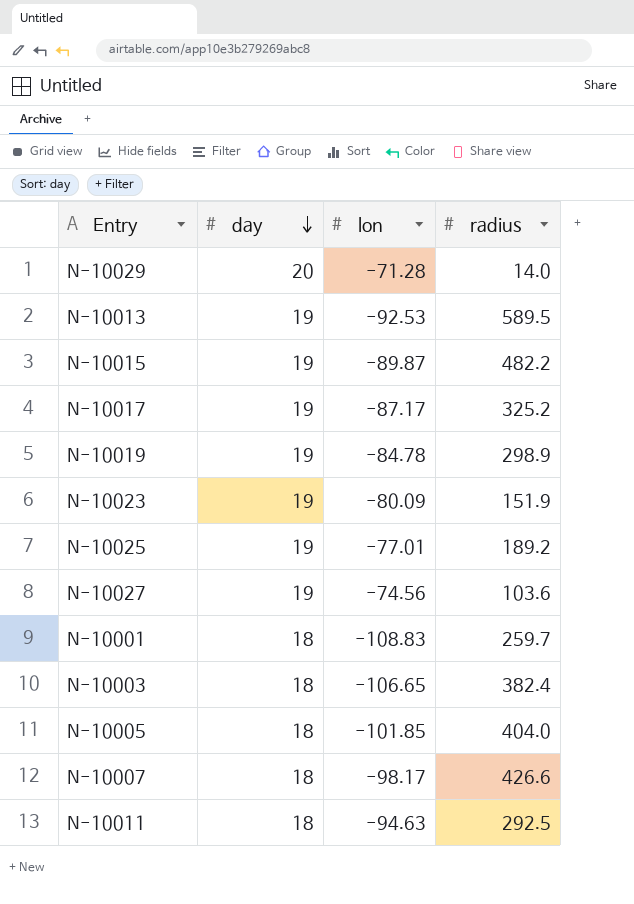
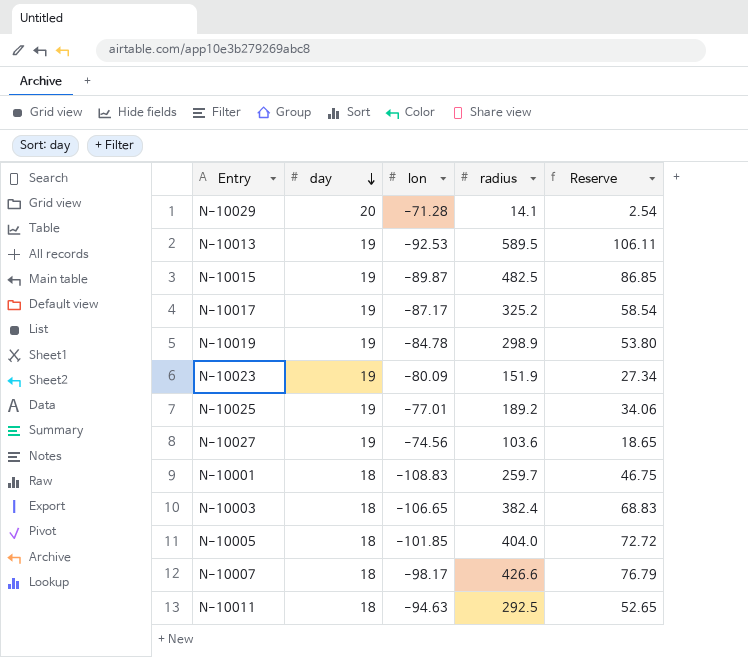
column Reserve | formula: none -> [radius] * 0.18
N-10029 | radius: 14.0 -> 14.1
N-10015 | radius: 482.2 -> 482.5

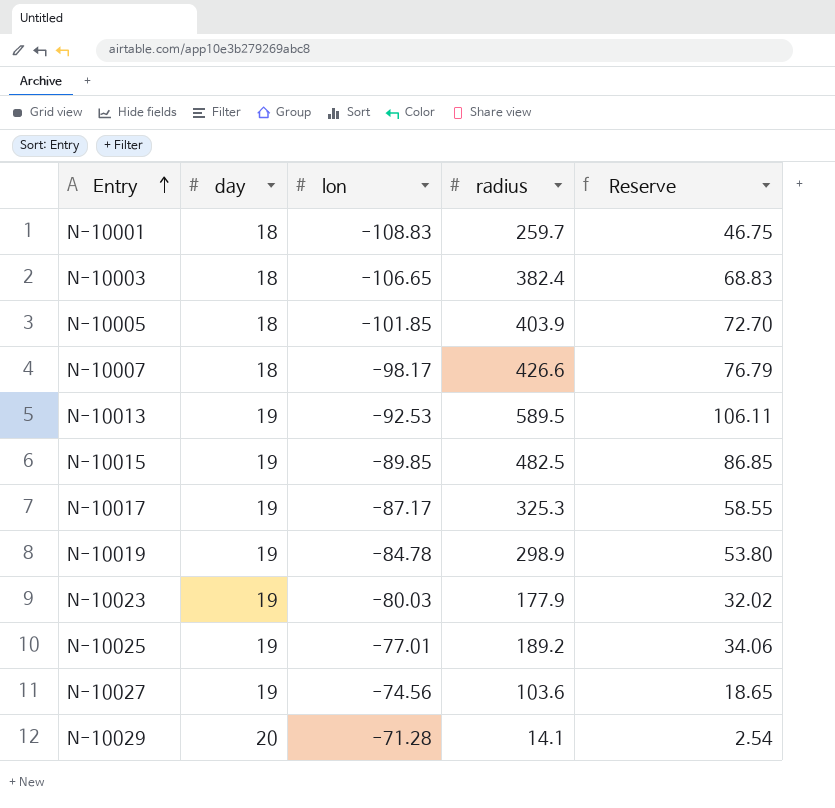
row order: day descending -> Entry ascending
row N-10011: 18 | -94.63 | 292.5 | 52.65 -> none
N-10005 | radius: 404.0 -> 403.9
N-10005 | Reserve: 72.72 -> 72.70
N-10015 | lon: -89.87 -> -89.85
N-10017 | radius: 325.2 -> 325.3
N-10017 | Reserve: 58.54 -> 58.55
N-10023 | lon: -80.09 -> -80.03
N-10023 | radius: 151.9 -> 177.9
N-10023 | Reserve: 27.34 -> 32.02

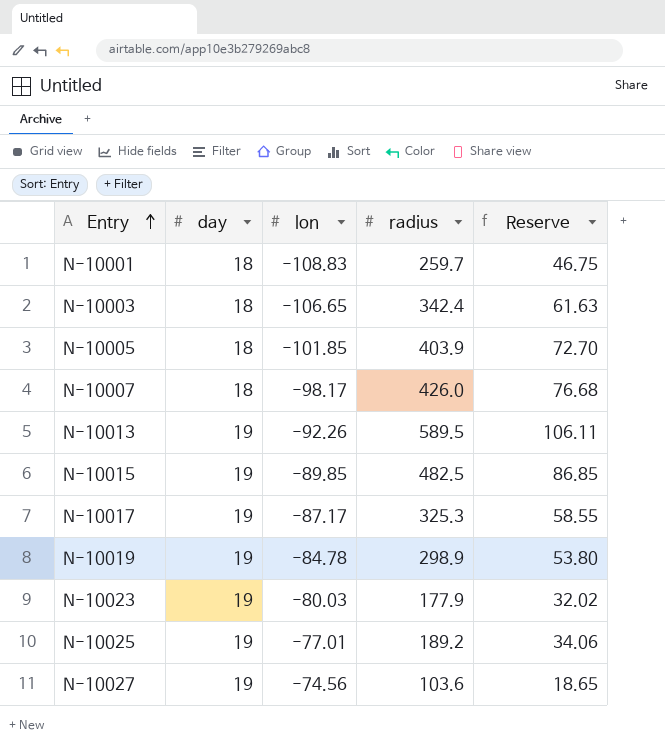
row N-10029: 20 | -71.28 | 14.1 | 2.54 -> none
N-10003 | radius: 382.4 -> 342.4
N-10003 | Reserve: 68.83 -> 61.63
N-10007 | radius: 426.6 -> 426.0
N-10007 | Reserve: 76.79 -> 76.68
N-10013 | lon: -92.53 -> -92.26

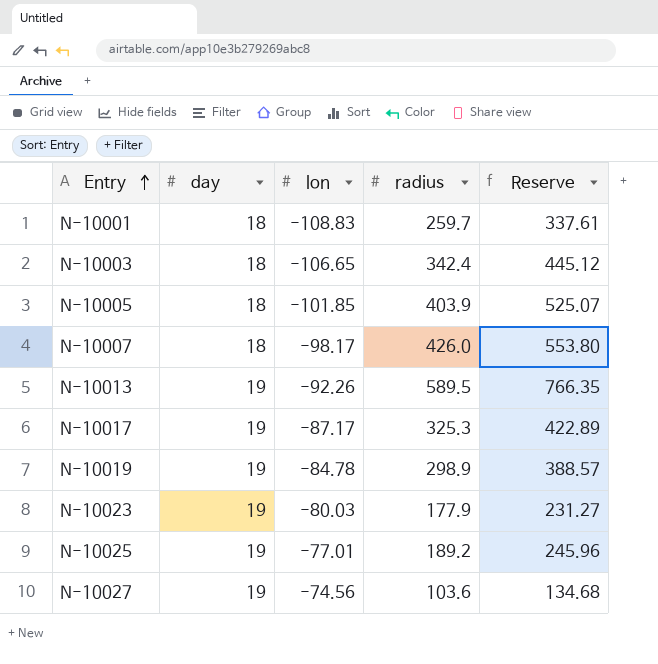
column Reserve | formula: [radius] * 0.18 -> [radius] * 1.3
row N-10015: 19 | -89.85 | 482.5 | 86.85 -> none

